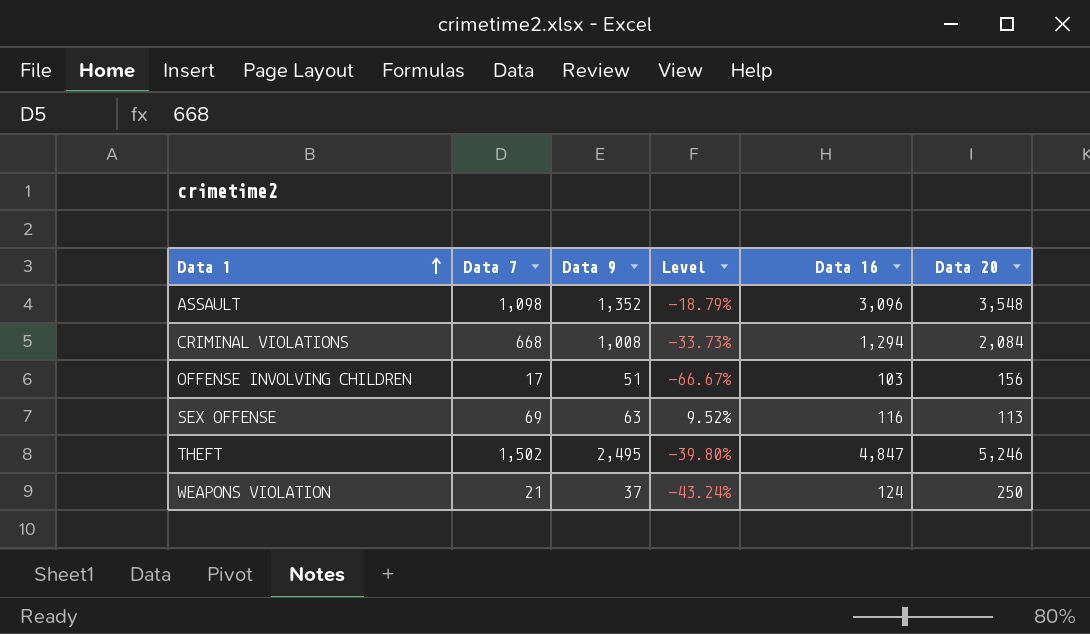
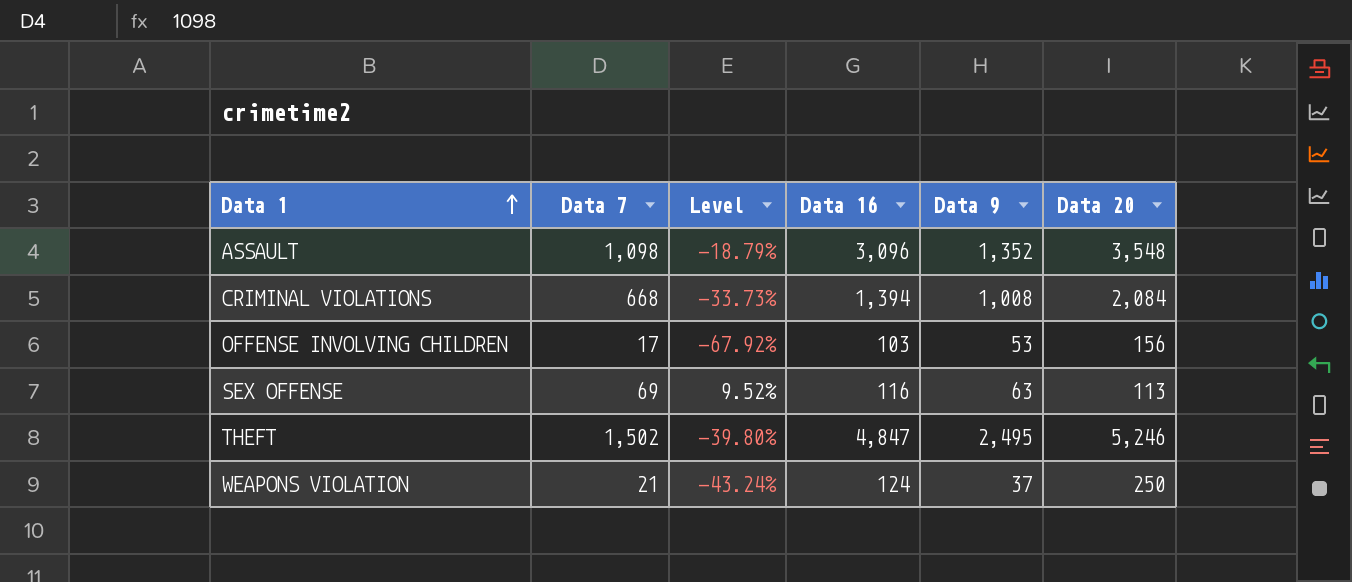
column Data 9 | position: 3 -> 5
CRIMINAL VIOLATIONS | Data 16: 1,294 -> 1,394
OFFENSE INVOLVING CHILDREN | Level: -66.67% -> -67.92%
OFFENSE INVOLVING CHILDREN | Data 9: 51 -> 53

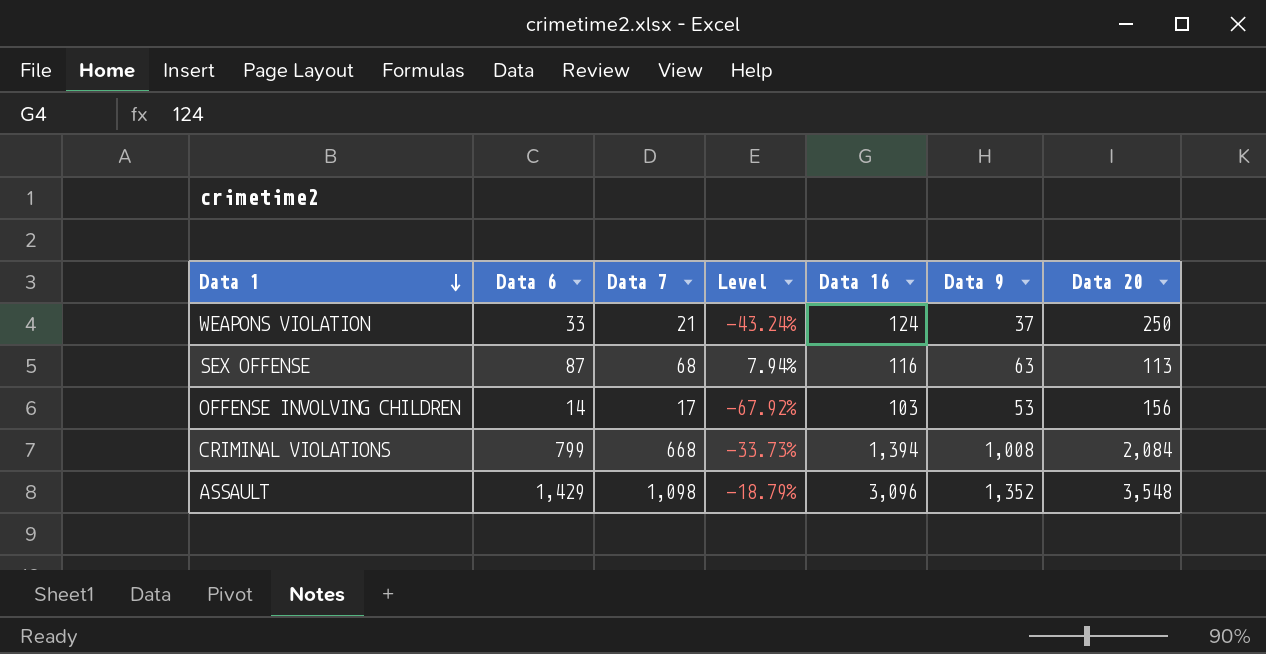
row order: Data 1 ascending -> Data 1 descending
column Data 6 | position: none -> 2
row THEFT: 1,502 | -39.80% | 4,847 | 2,495 | 5,246 -> none
SEX OFFENSE | Data 7: 69 -> 68
SEX OFFENSE | Level: 9.52% -> 7.94%

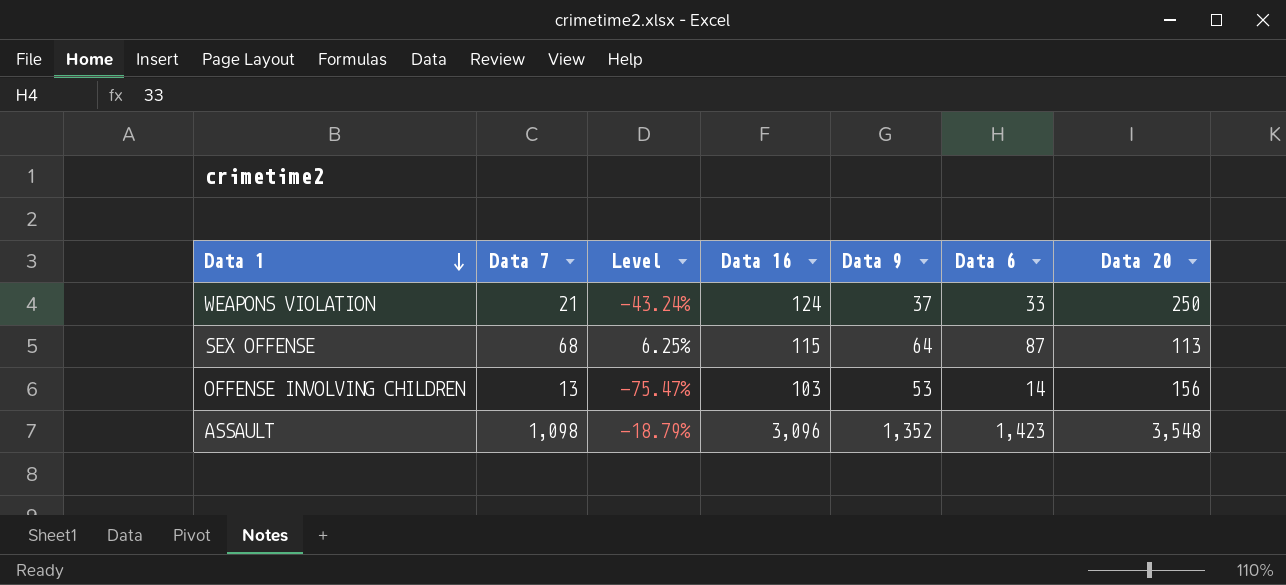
column Data 6 | position: 2 -> 6
row CRIMINAL VIOLATIONS: 799 | 668 | -33.73% | 1,394 | 1,008 | 2,084 -> none
SEX OFFENSE | Level: 7.94% -> 6.25%
SEX OFFENSE | Data 16: 116 -> 115
SEX OFFENSE | Data 9: 63 -> 64
OFFENSE INVOLVING CHILDREN | Data 7: 17 -> 13
OFFENSE INVOLVING CHILDREN | Level: -67.92% -> -75.47%
ASSAULT | Data 6: 1,429 -> 1,423

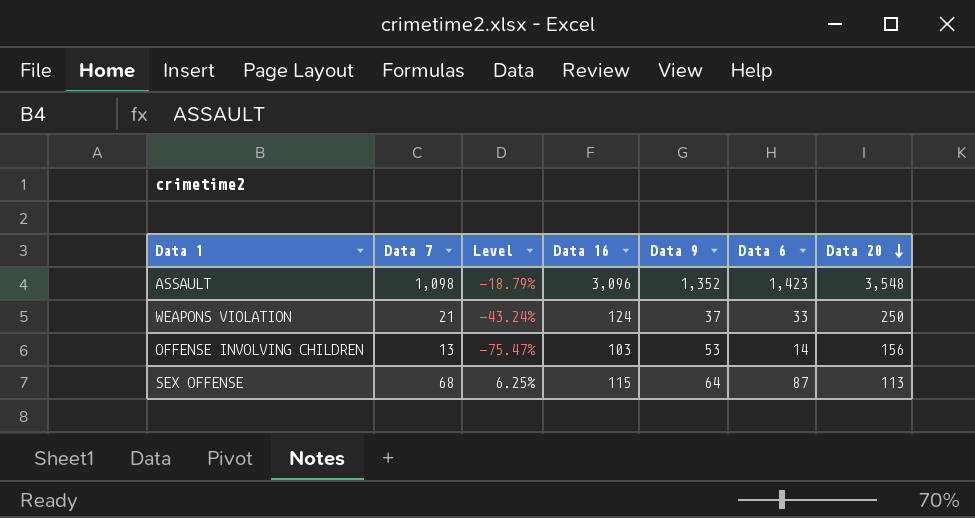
row order: Data 1 descending -> Data 20 descending

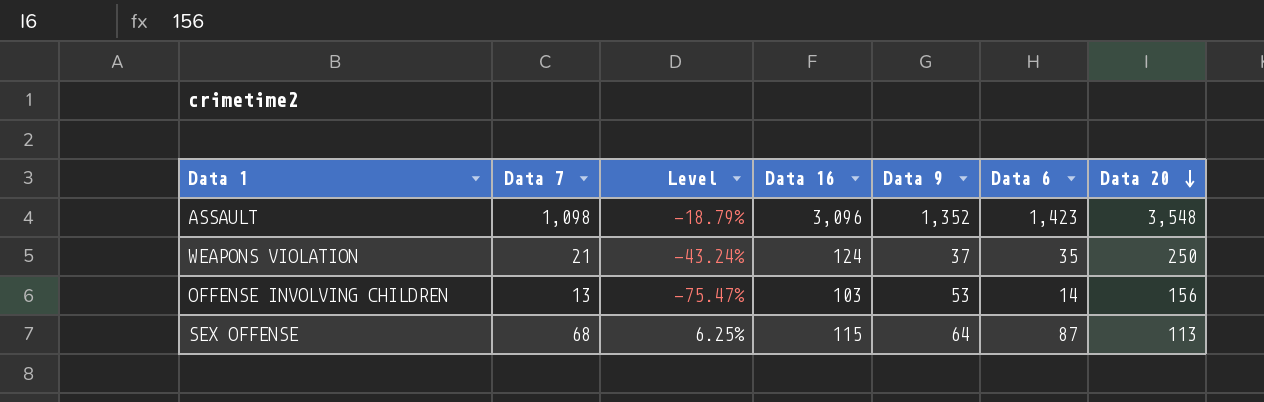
WEAPONS VIOLATION | Data 6: 33 -> 35

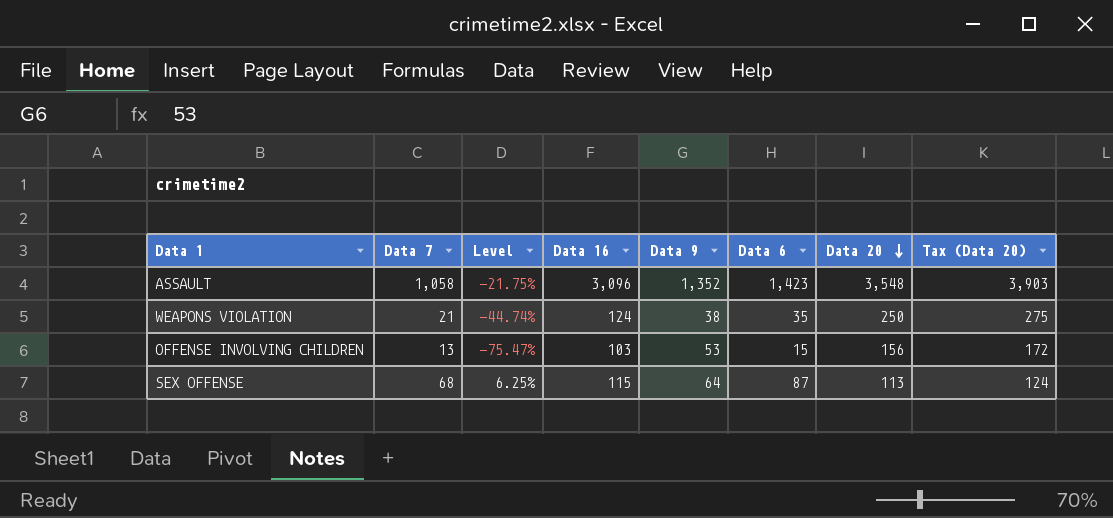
column Tax (Data 20) | formula: none -> [Data 20] * 1.1
ASSAULT | Data 7: 1,098 -> 1,058
ASSAULT | Level: -18.79% -> -21.75%
WEAPONS VIOLATION | Level: -43.24% -> -44.74%
WEAPONS VIOLATION | Data 9: 37 -> 38
OFFENSE INVOLVING CHILDREN | Data 6: 14 -> 15

